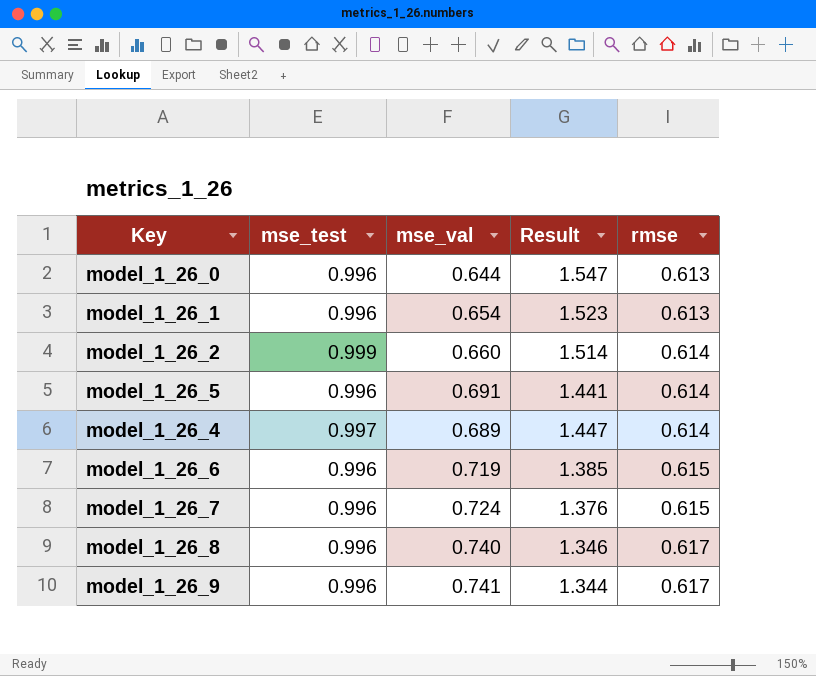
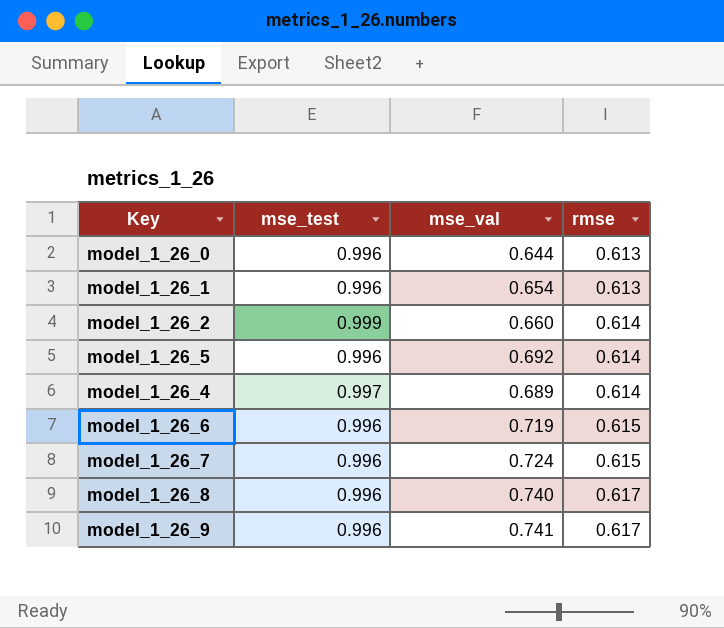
column Result | formula: [mse_test] / [mse_val] -> none
model_1_26_5 | mse_val: 0.691 -> 0.692

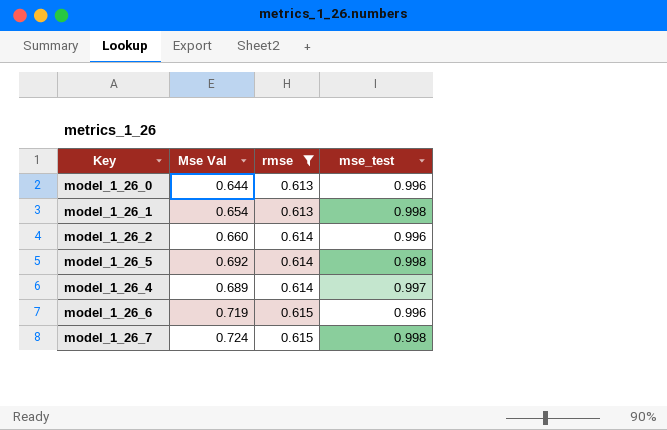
filter: none -> rmse != 0.617
column name: mse_val -> Mse Val
column mse_test | position: 2 -> 4
model_1_26_1 | mse_test: 0.996 -> 0.998
model_1_26_2 | mse_test: 0.999 -> 0.996
model_1_26_5 | mse_test: 0.996 -> 0.998
model_1_26_7 | mse_test: 0.996 -> 0.998

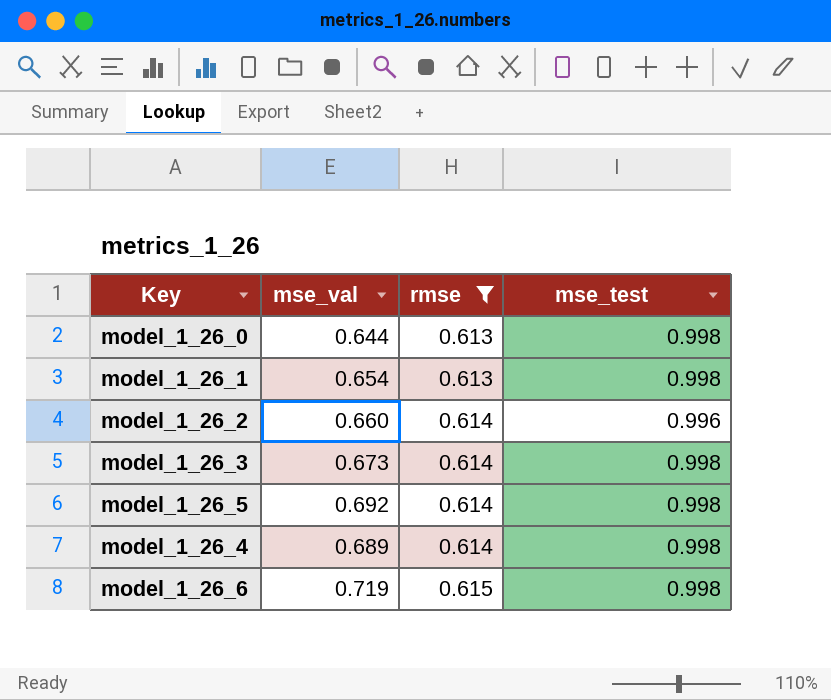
column name: Mse Val -> mse_val
row model_1_26_7: 0.724 | 0.615 | 0.998 -> none
model_1_26_0 | mse_test: 0.996 -> 0.998
row model_1_26_3: none -> 0.673 | 0.614 | 0.998
model_1_26_4 | mse_test: 0.997 -> 0.998
model_1_26_6 | mse_test: 0.996 -> 0.998

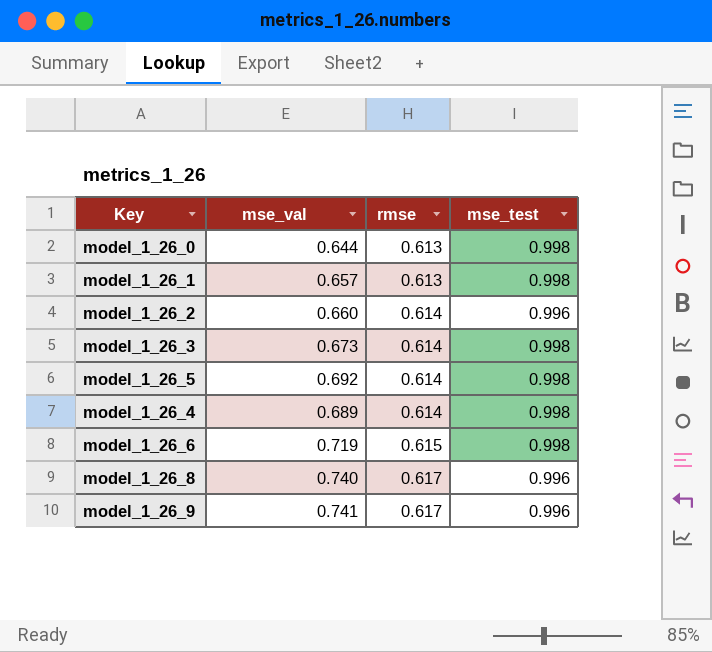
filter: rmse != 0.617 -> none
model_1_26_1 | mse_val: 0.654 -> 0.657

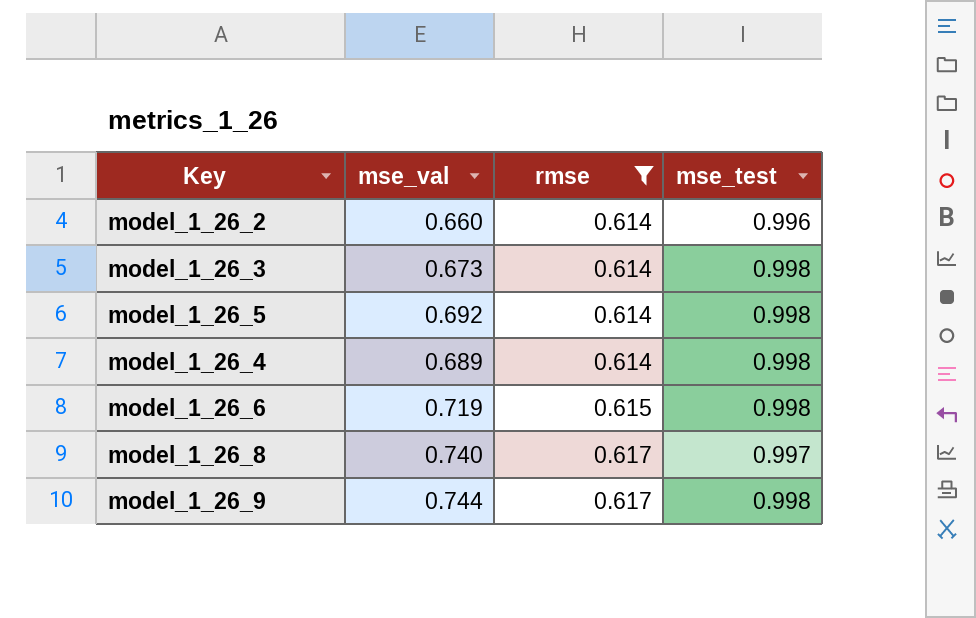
filter: none -> rmse != 0.613
model_1_26_8 | mse_test: 0.996 -> 0.997
model_1_26_9 | mse_val: 0.741 -> 0.744
model_1_26_9 | mse_test: 0.996 -> 0.998

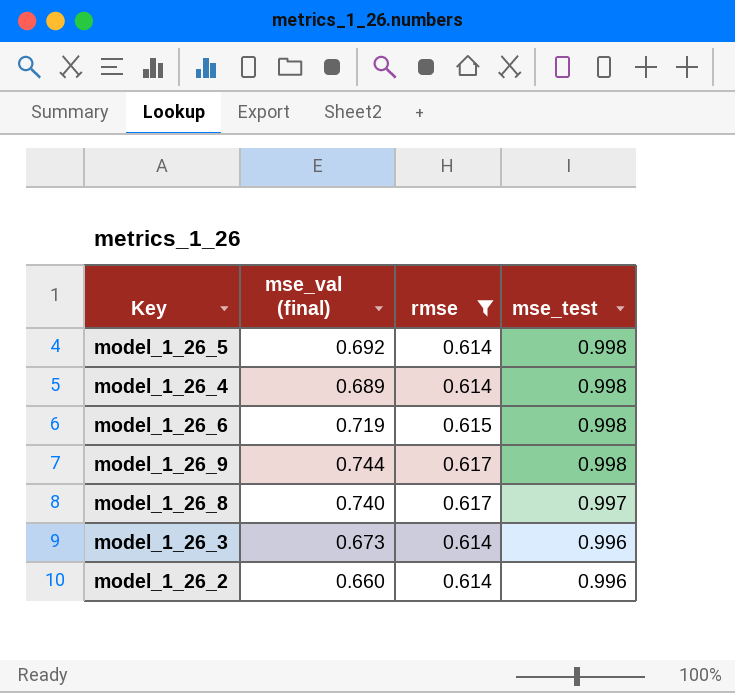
row order: rmse ascending -> mse_test descending
column name: mse_val -> mse_val (final)
model_1_26_3 | mse_test: 0.998 -> 0.996

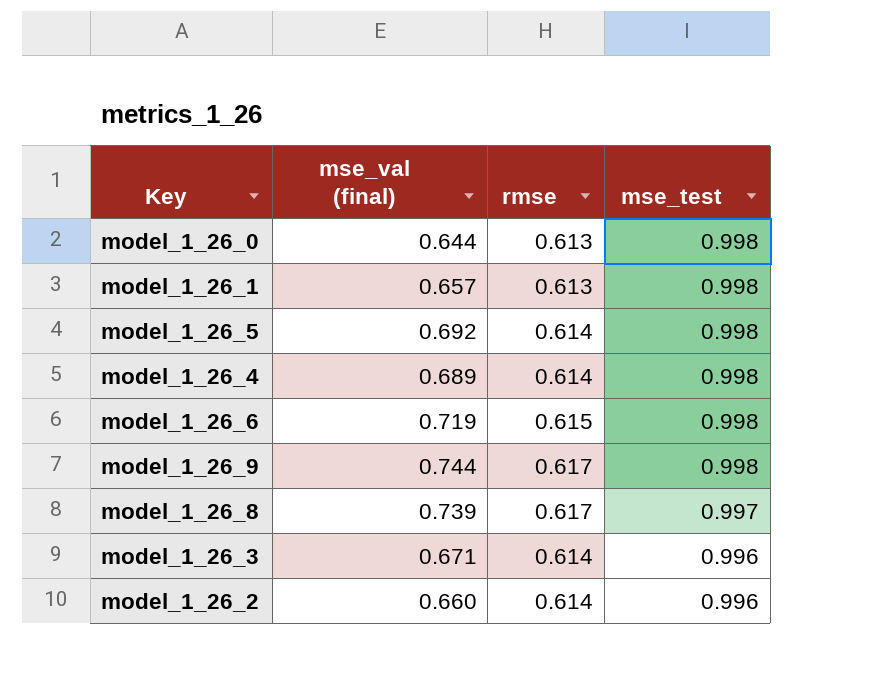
filter: rmse != 0.613 -> none
model_1_26_8 | mse_val (final): 0.740 -> 0.739
model_1_26_3 | mse_val (final): 0.673 -> 0.671

